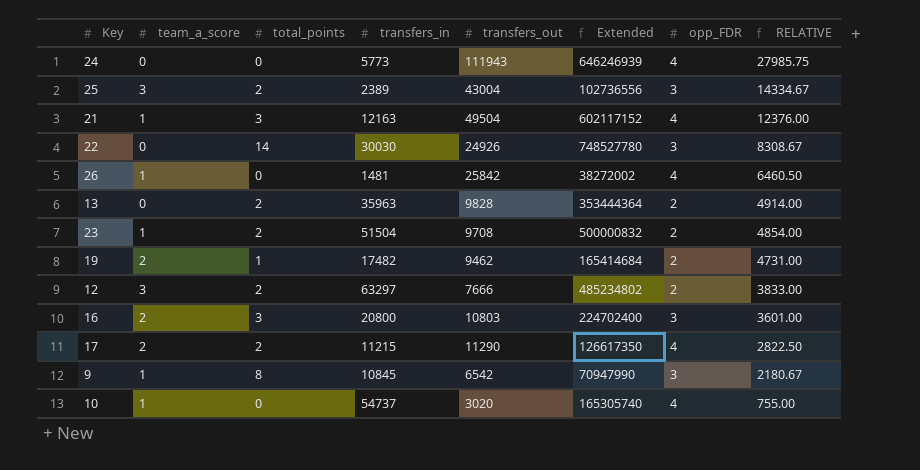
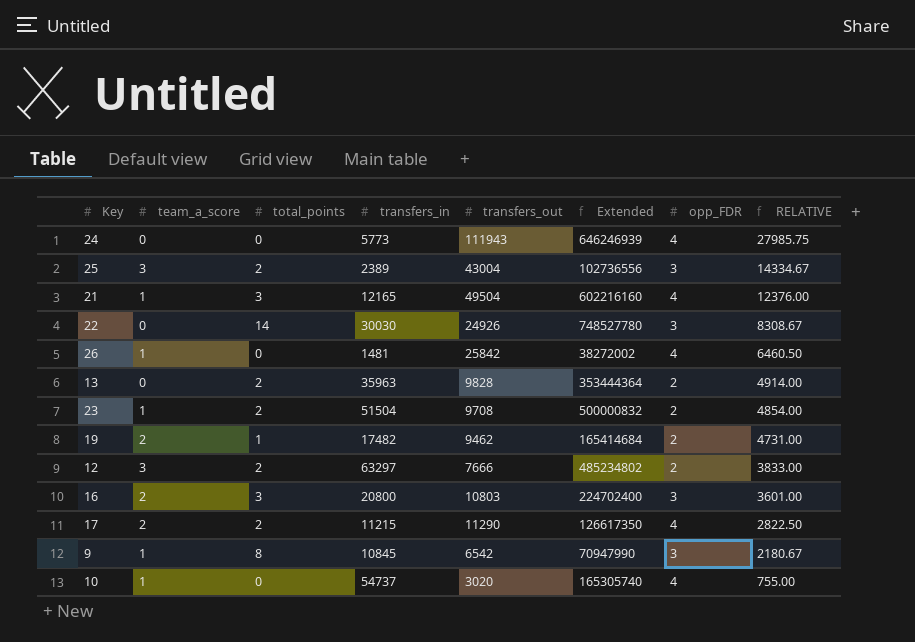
21 | transfers_in: 12163 -> 12165
21 | Extended: 602117152 -> 602216160

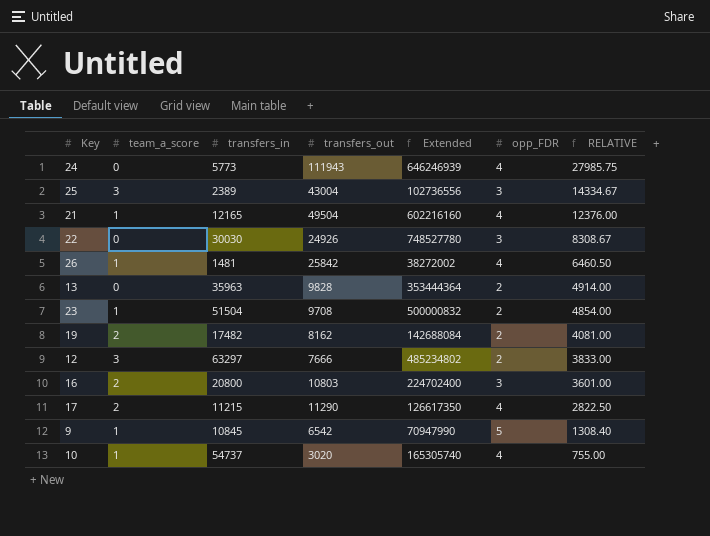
column total_points | position: 3 -> none
19 | transfers_out: 9462 -> 8162
19 | Extended: 165414684 -> 142688084
19 | RELATIVE: 4731.00 -> 4081.00
9 | opp_FDR: 3 -> 5
9 | RELATIVE: 2180.67 -> 1308.40

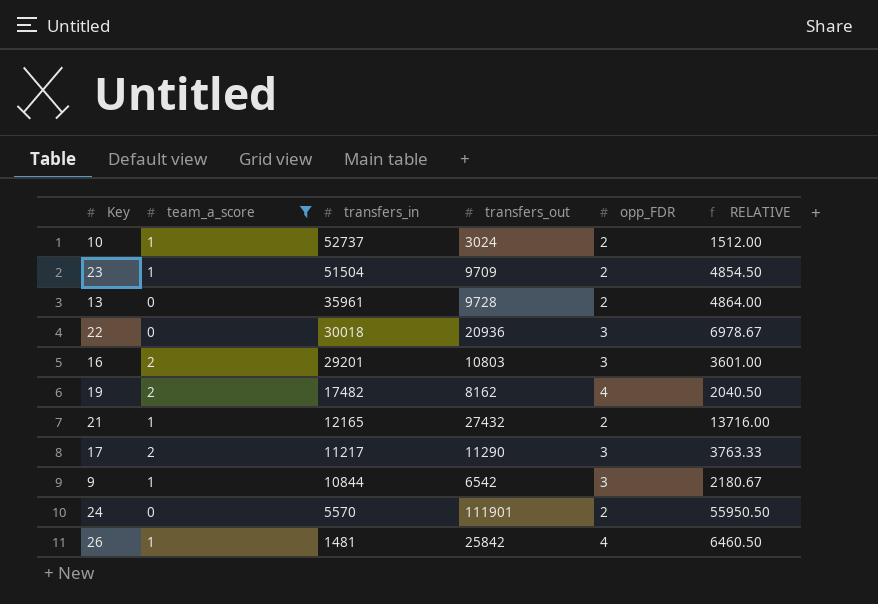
filter: none -> team_a_score != 3
row order: RELATIVE descending -> transfers_in descending
column Extended | formula: [transfers_in] * [transfers_out] -> none
10 | transfers_in: 54737 -> 52737
10 | transfers_out: 3020 -> 3024
10 | opp_FDR: 4 -> 2
10 | RELATIVE: 755.00 -> 1512.00
23 | transfers_out: 9708 -> 9709
23 | RELATIVE: 4854.00 -> 4854.50
13 | transfers_in: 35963 -> 35961
13 | transfers_out: 9828 -> 9728
13 | RELATIVE: 4914.00 -> 4864.00
22 | transfers_in: 30030 -> 30018
22 | transfers_out: 24926 -> 20936
22 | RELATIVE: 8308.67 -> 6978.67
16 | transfers_in: 20800 -> 29201
19 | opp_FDR: 2 -> 4
19 | RELATIVE: 4081.00 -> 2040.50
21 | transfers_out: 49504 -> 27432
21 | opp_FDR: 4 -> 2
21 | RELATIVE: 12376.00 -> 13716.00
17 | transfers_in: 11215 -> 11217
17 | opp_FDR: 4 -> 3
17 | RELATIVE: 2822.50 -> 3763.33
9 | transfers_in: 10845 -> 10844
9 | opp_FDR: 5 -> 3
9 | RELATIVE: 1308.40 -> 2180.67
24 | transfers_in: 5773 -> 5570
24 | transfers_out: 111943 -> 111901
24 | opp_FDR: 4 -> 2
24 | RELATIVE: 27985.75 -> 55950.50

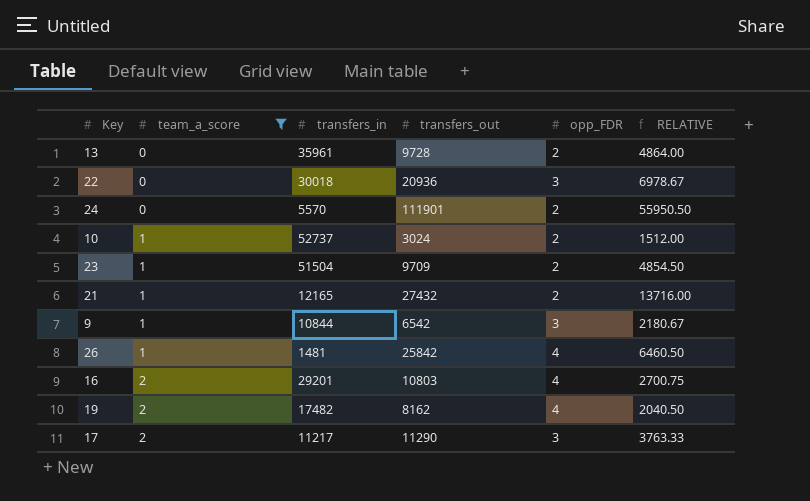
row order: transfers_in descending -> team_a_score ascending
16 | opp_FDR: 3 -> 4
16 | RELATIVE: 3601.00 -> 2700.75

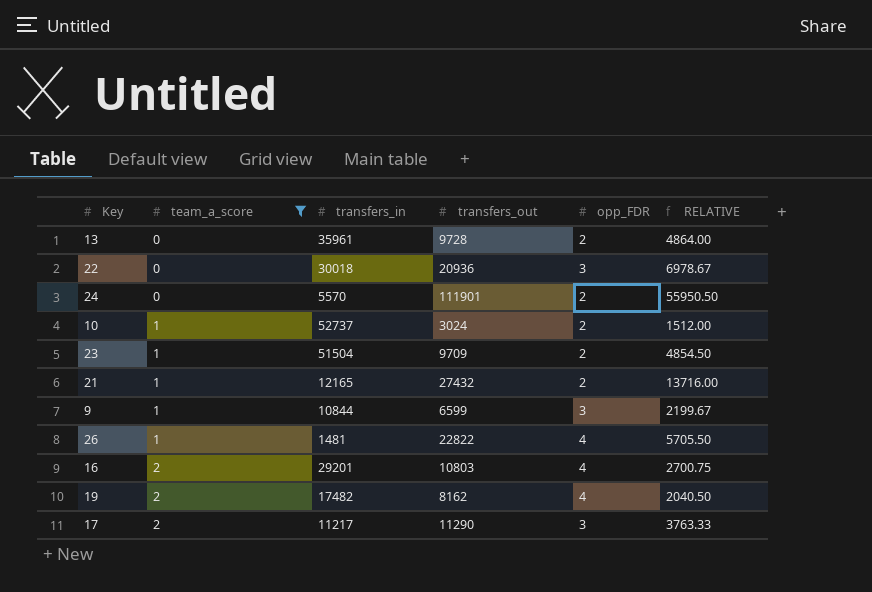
9 | transfers_out: 6542 -> 6599
9 | RELATIVE: 2180.67 -> 2199.67
26 | transfers_out: 25842 -> 22822
26 | RELATIVE: 6460.50 -> 5705.50

